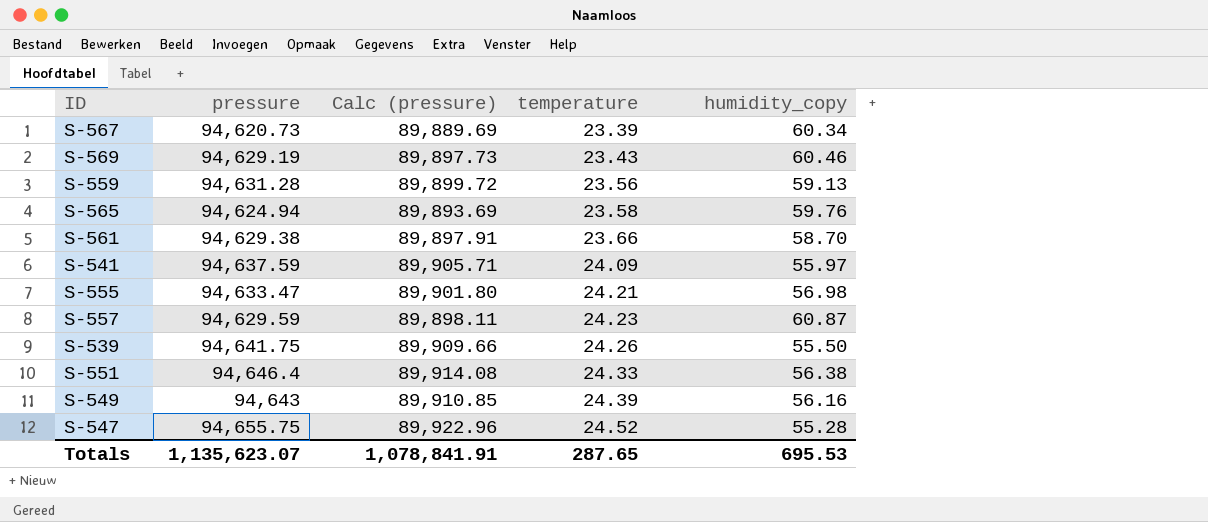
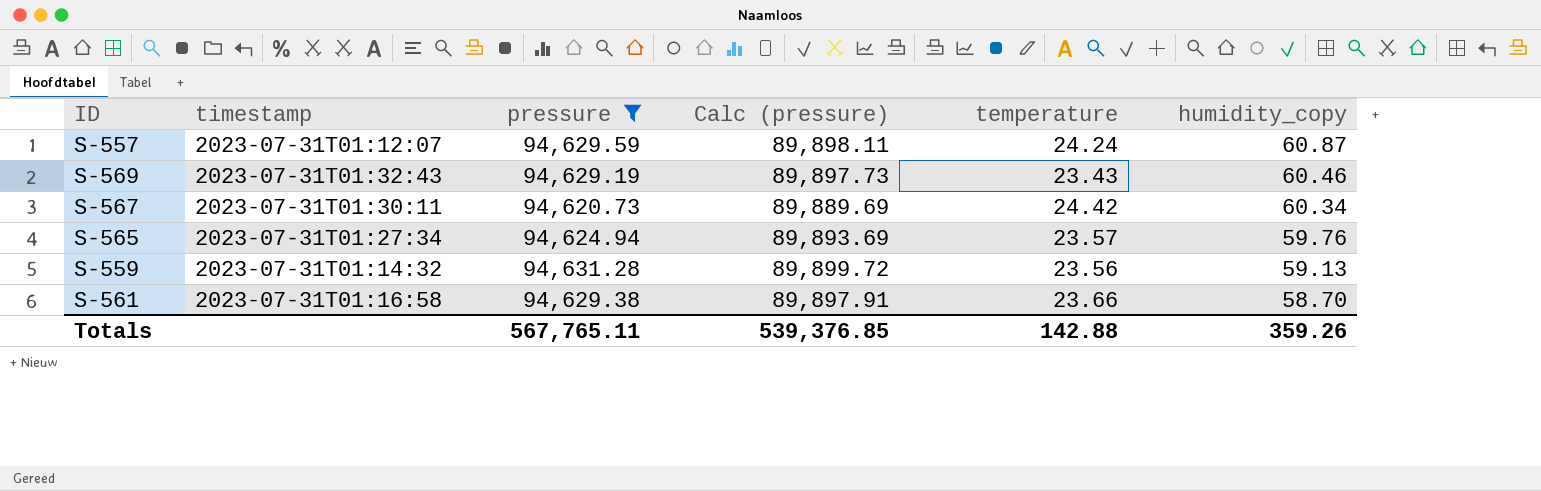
filter: none -> pressure <= 94,631.28
row order: temperature ascending -> humidity_copy descending
column timestamp | position: none -> 2
S-557 | temperature: 24.23 -> 24.24
S-567 | temperature: 23.39 -> 24.42
S-565 | temperature: 23.58 -> 23.57
Totals | pressure: 1,135,623.07 -> 567,765.11
Totals | Calc (pressure): 1,078,841.91 -> 539,376.85
Totals | temperature: 287.65 -> 142.88
Totals | humidity_copy: 695.53 -> 359.26

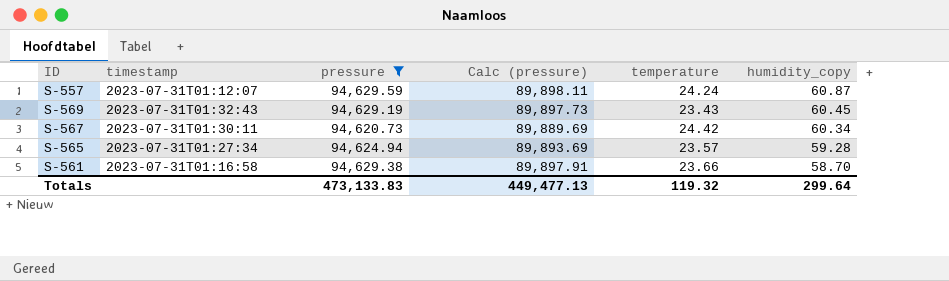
row S-559: 2023-07-31T01:14:32 | 94,631.28 | 89,899.72 | 23.56 | 59.13 -> none
S-569 | humidity_copy: 60.46 -> 60.45
S-565 | humidity_copy: 59.76 -> 59.28
Totals | pressure: 567,765.11 -> 473,133.83
Totals | Calc (pressure): 539,376.85 -> 449,477.13
Totals | temperature: 142.88 -> 119.32
Totals | humidity_copy: 359.26 -> 299.64

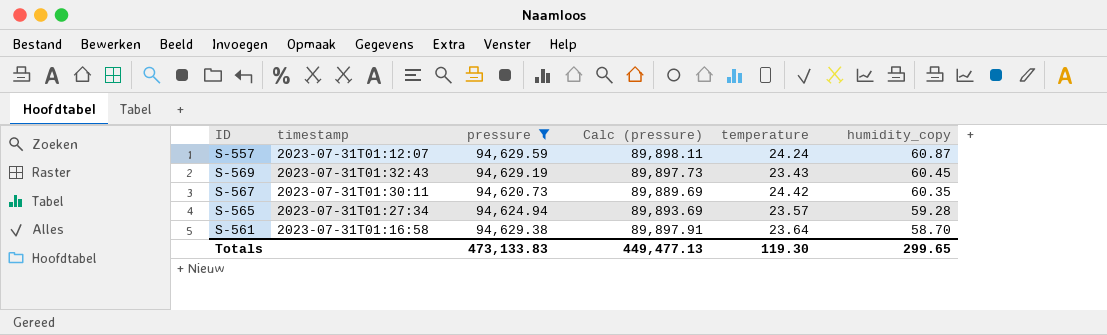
S-567 | humidity_copy: 60.34 -> 60.35
S-561 | temperature: 23.66 -> 23.64
Totals | temperature: 119.32 -> 119.30
Totals | humidity_copy: 299.64 -> 299.65

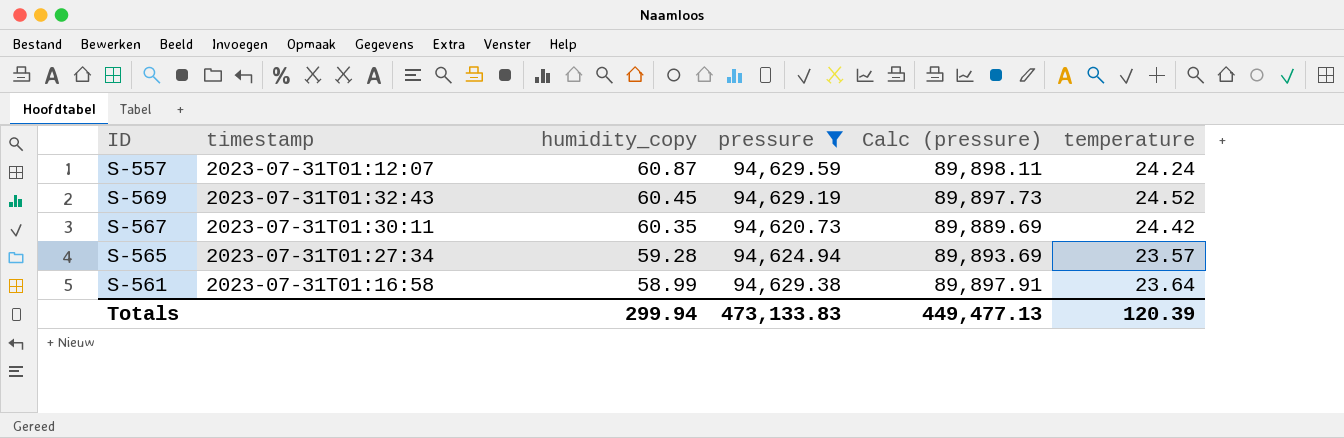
column humidity_copy | position: 6 -> 3
S-569 | temperature: 23.43 -> 24.52
S-561 | humidity_copy: 58.70 -> 58.99
Totals | humidity_copy: 299.65 -> 299.94
Totals | temperature: 119.30 -> 120.39

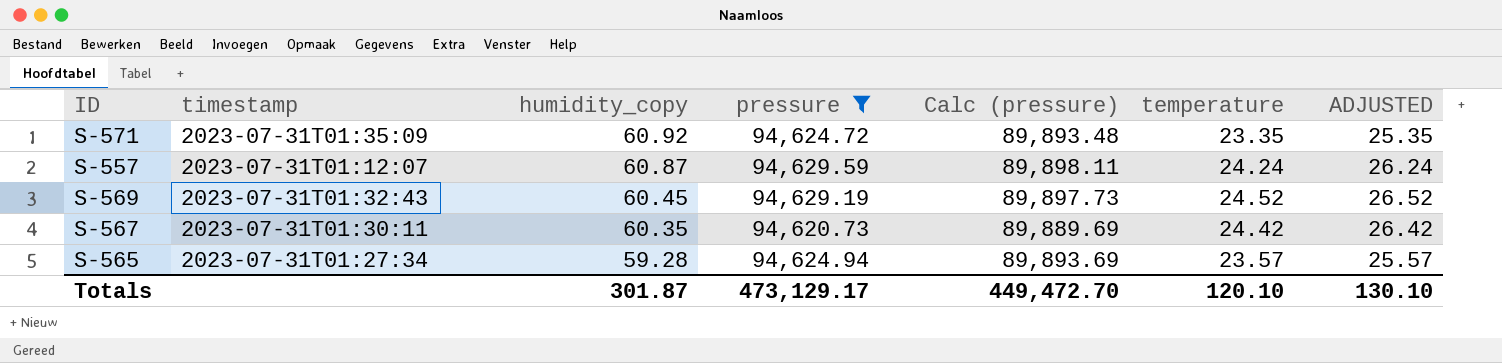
column ADJUSTED | formula: none -> [temperature] + 2
row S-561: 2023-07-31T01:16:58 | 58.99 | 94,629.38 | 89,897.91 | 23.64 -> none
row S-571: none -> 2023-07-31T01:35:09 | 60.92 | 94,624.72 | 89,893.48 | 23.35 | 25.35
Totals | humidity_copy: 299.94 -> 301.87
Totals | pressure: 473,133.83 -> 473,129.17
Totals | Calc (pressure): 449,477.13 -> 449,472.70
Totals | temperature: 120.39 -> 120.10

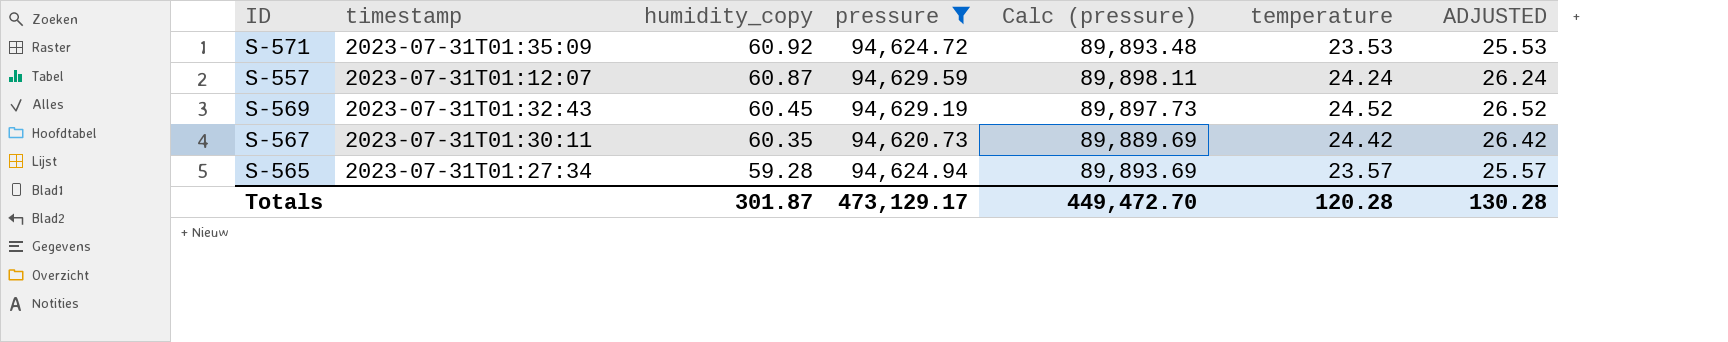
S-571 | temperature: 23.35 -> 23.53
S-571 | ADJUSTED: 25.35 -> 25.53
Totals | temperature: 120.10 -> 120.28
Totals | ADJUSTED: 130.10 -> 130.28

